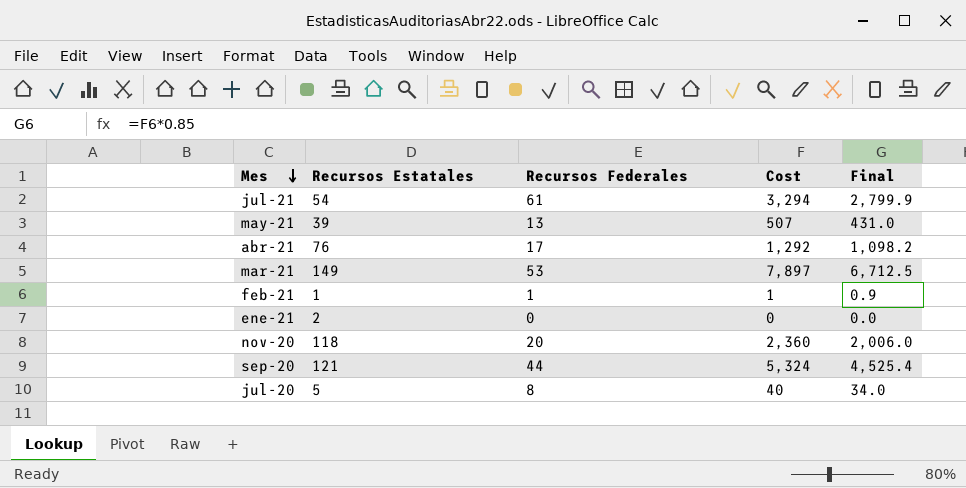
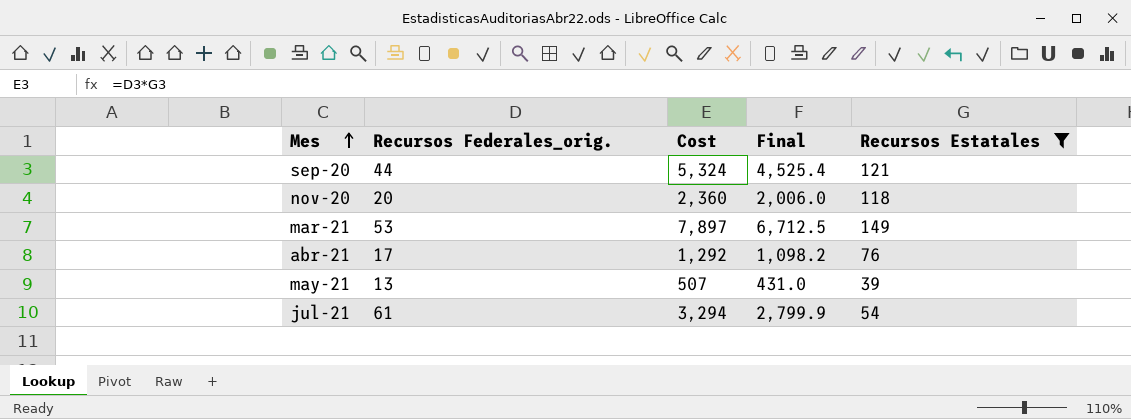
filter: none -> Recursos Estatales >= 39
row order: Mes descending -> Mes ascending
column name: Recursos Federales -> Recursos Federales_orig.
column Recursos Estatales | position: 2 -> 5

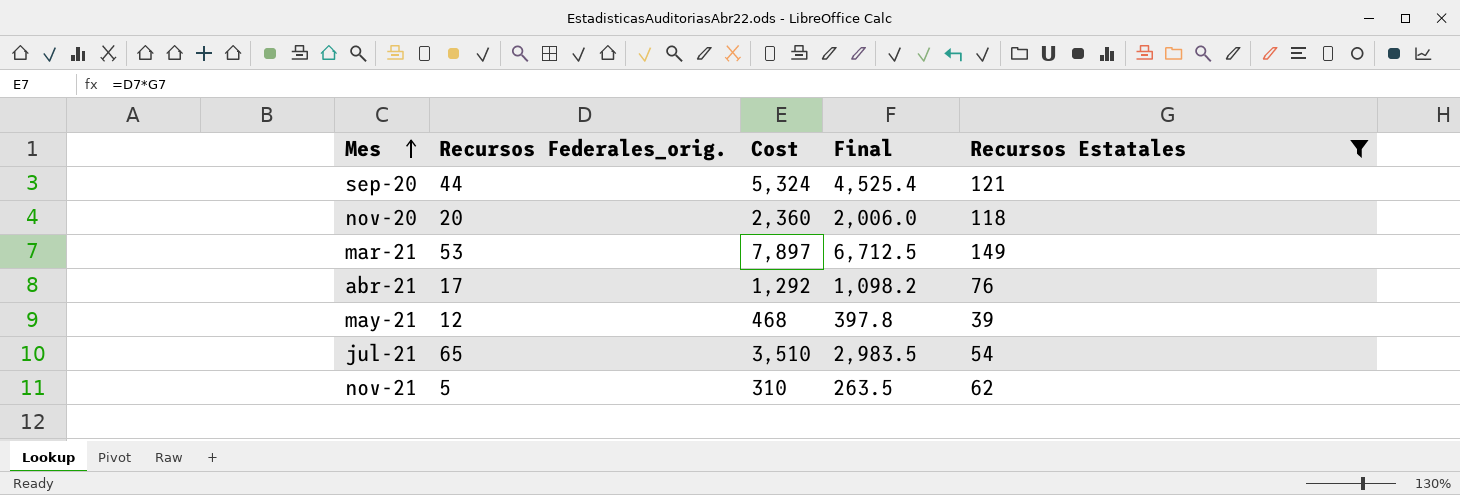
may-21 | Recursos Federales_orig.: 13 -> 12
may-21 | Cost: 507 -> 468
may-21 | Final: 431.0 -> 397.8
jul-21 | Recursos Federales_orig.: 61 -> 65
jul-21 | Cost: 3,294 -> 3,510
jul-21 | Final: 2,799.9 -> 2,983.5
row nov-21: none -> 5 | 310 | 263.5 | 62

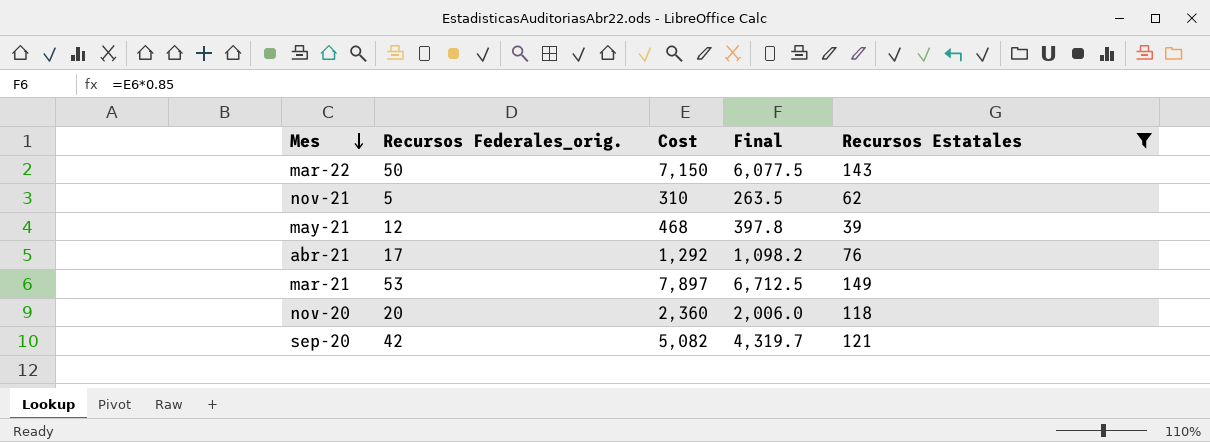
row order: Mes ascending -> Mes descending
row jul-21: 65 | 3,510 | 2,983.5 | 54 -> none
row mar-22: none -> 50 | 7,150 | 6,077.5 | 143
sep-20 | Recursos Federales_orig.: 44 -> 42
sep-20 | Cost: 5,324 -> 5,082
sep-20 | Final: 4,525.4 -> 4,319.7

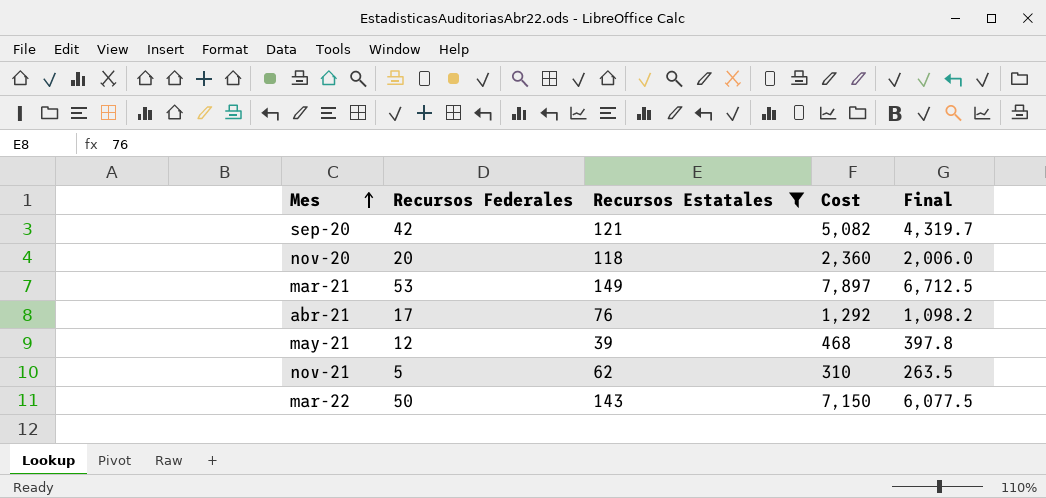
row order: Mes descending -> Mes ascending
column name: Recursos Federales_orig. -> Recursos Federales
column Recursos Estatales | position: 5 -> 3

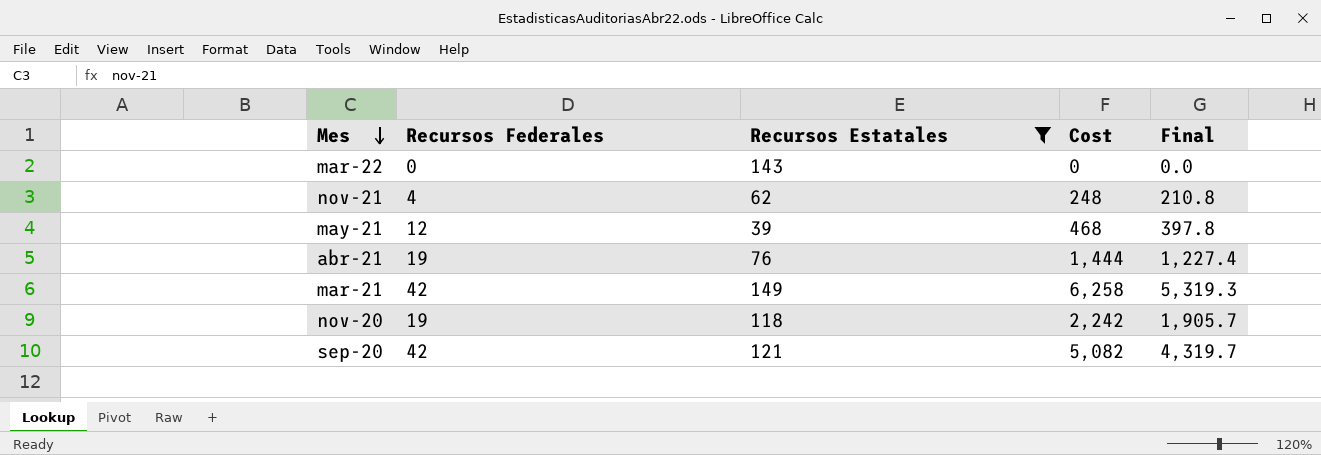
row order: Mes ascending -> Mes descending
mar-22 | Recursos Federales: 50 -> 0
mar-22 | Cost: 7,150 -> 0
mar-22 | Final: 6,077.5 -> 0.0
nov-21 | Recursos Federales: 5 -> 4
nov-21 | Cost: 310 -> 248
nov-21 | Final: 263.5 -> 210.8
abr-21 | Recursos Federales: 17 -> 19
abr-21 | Cost: 1,292 -> 1,444
abr-21 | Final: 1,098.2 -> 1,227.4
mar-21 | Recursos Federales: 53 -> 42
mar-21 | Cost: 7,897 -> 6,258
mar-21 | Final: 6,712.5 -> 5,319.3
nov-20 | Recursos Federales: 20 -> 19
nov-20 | Cost: 2,360 -> 2,242
nov-20 | Final: 2,006.0 -> 1,905.7

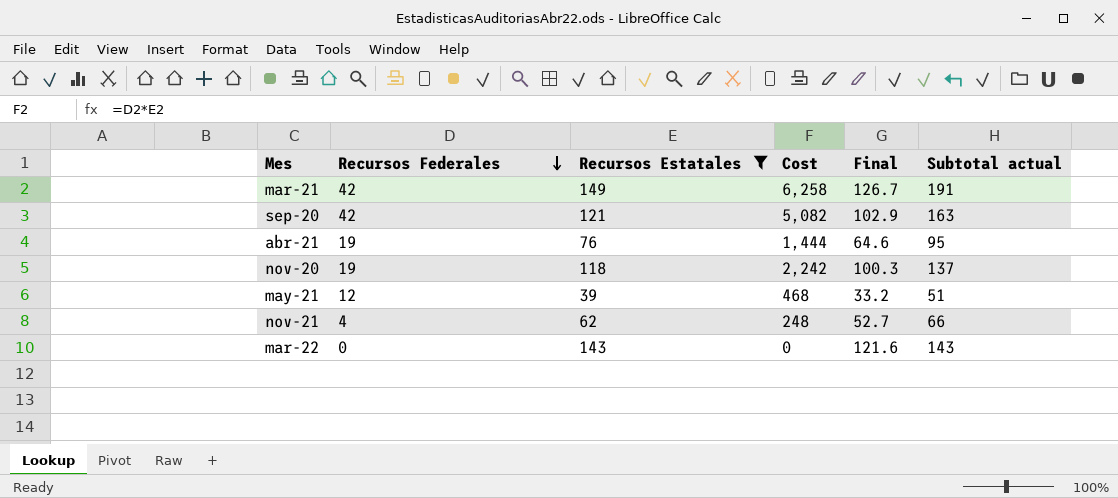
row order: Mes descending -> Recursos Federales descending
column Final | formula: [Cost] * 0.85 -> [Recursos Estatales] * 0.85
column Subtotal actual | formula: none -> [Recursos Federales] + [Recursos Estatales]

